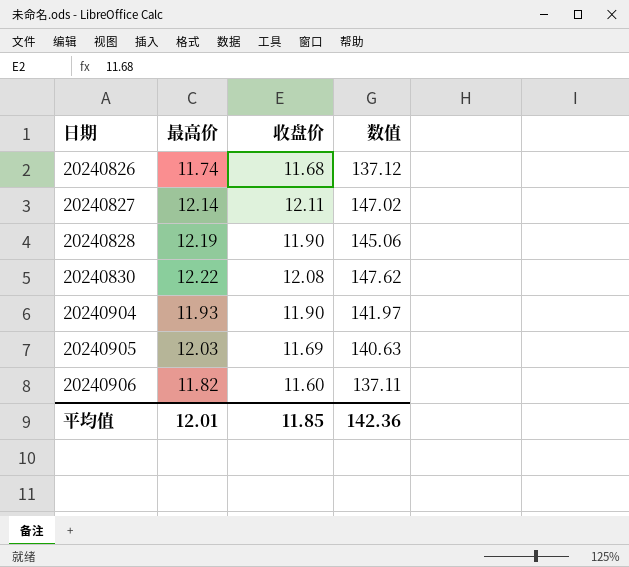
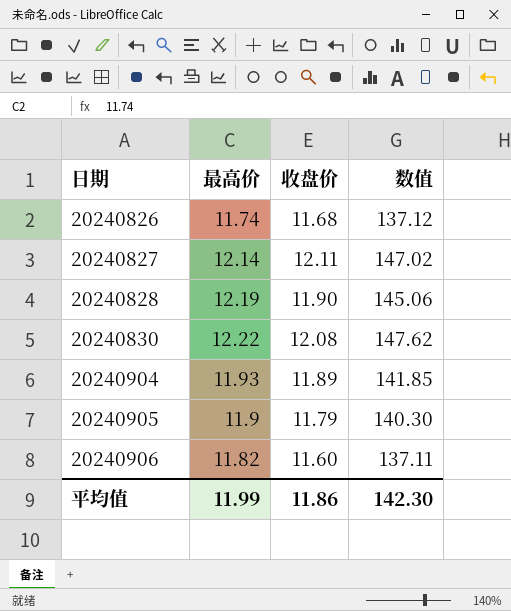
20240904 | 收盘价: 11.90 -> 11.89
20240904 | 数值: 141.97 -> 141.85
20240905 | 最高价: 12.03 -> 11.9
20240905 | 收盘价: 11.69 -> 11.79
20240905 | 数值: 140.63 -> 140.30
平均值 | 最高价: 12.01 -> 11.99
平均值 | 收盘价: 11.85 -> 11.86
平均值 | 数值: 142.36 -> 142.30

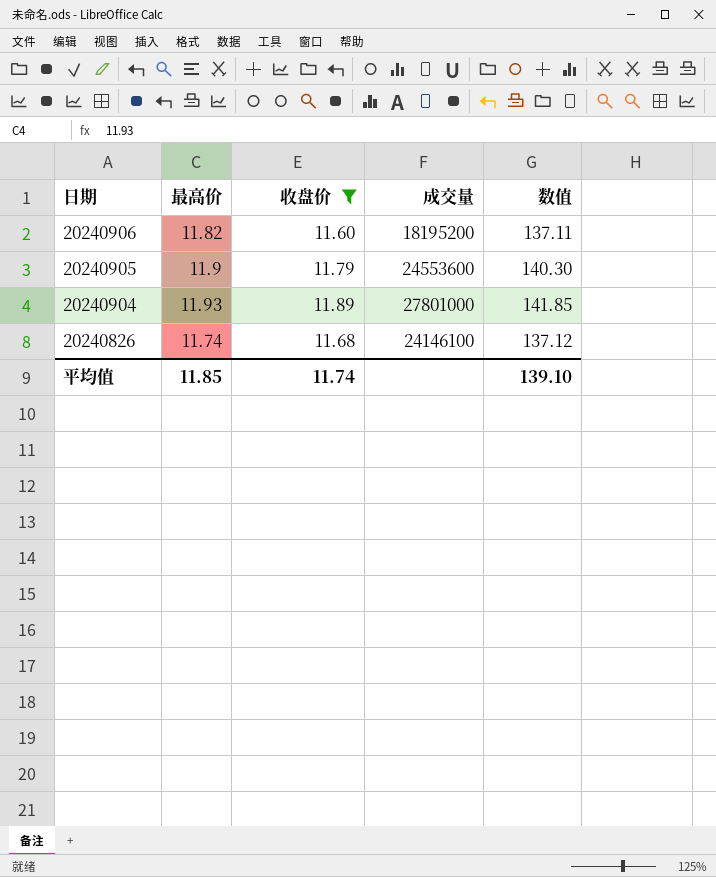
filter: none -> 收盘价 <= 11.89
row order: 日期 ascending -> 日期 descending
column 成交量 | position: none -> 4
平均值 | 最高价: 11.99 -> 11.85
平均值 | 收盘价: 11.86 -> 11.74
平均值 | 数值: 142.30 -> 139.10

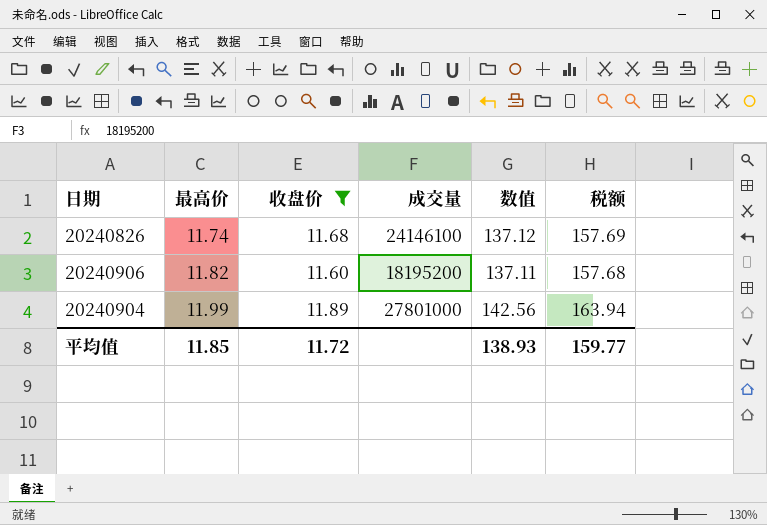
row order: 日期 descending -> 最高价 ascending
column 税额 | formula: none -> [数值] * 1.15
row 20240905: 11.9 | 11.79 | 24553600 | 140.30 -> none
20240904 | 最高价: 11.93 -> 11.99
20240904 | 数值: 141.85 -> 142.56
平均值 | 收盘价: 11.74 -> 11.72
平均值 | 数值: 139.10 -> 138.93

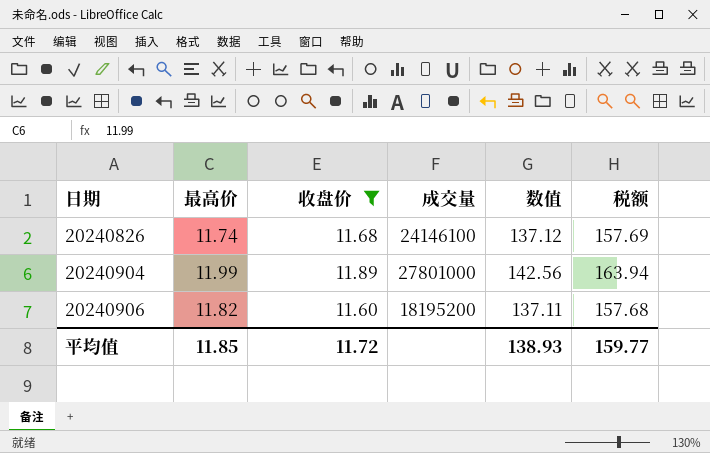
row order: 最高价 ascending -> 日期 ascending

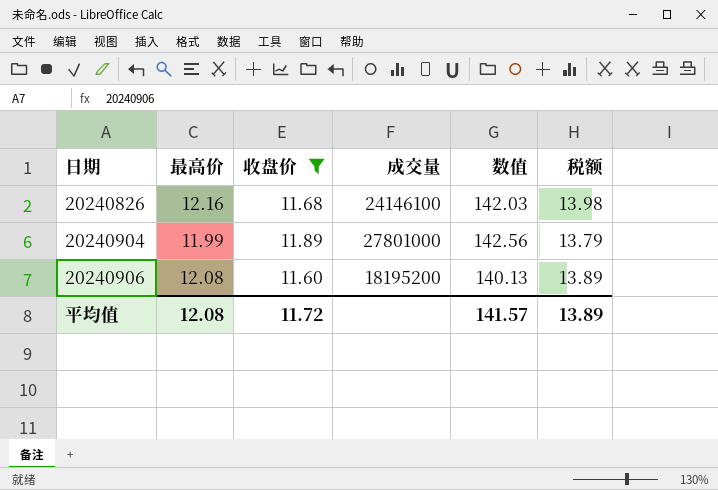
column 税额 | formula: [数值] * 1.15 -> [最高价] * 1.15
20240826 | 最高价: 11.74 -> 12.16
20240826 | 数值: 137.12 -> 142.03
20240906 | 最高价: 11.82 -> 12.08
20240906 | 数值: 137.11 -> 140.13
平均值 | 最高价: 11.85 -> 12.08
平均值 | 数值: 138.93 -> 141.57
平均值 | 税额: 159.77 -> 13.89

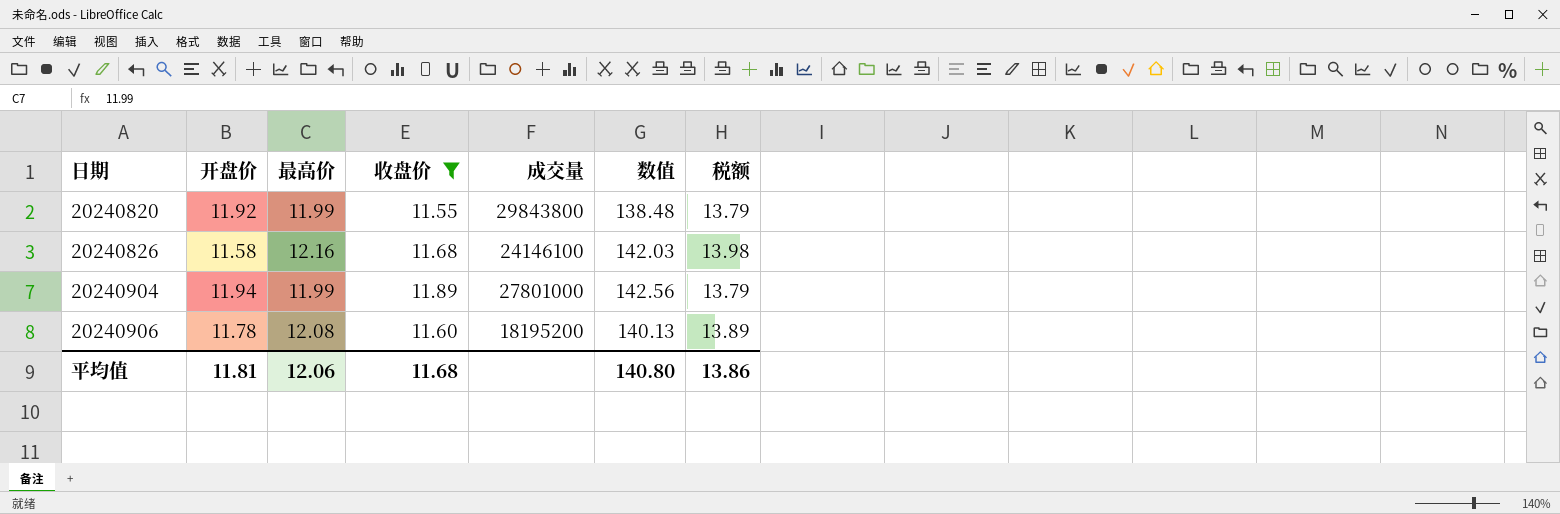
column 开盘价 | position: none -> 2
row 20240820: none -> 11.92 | 11.99 | 11.55 | 29843800 | 138.48 | 13.79
平均值 | 最高价: 12.08 -> 12.06
平均值 | 收盘价: 11.72 -> 11.68
平均值 | 数值: 141.57 -> 140.80
平均值 | 税额: 13.89 -> 13.86

